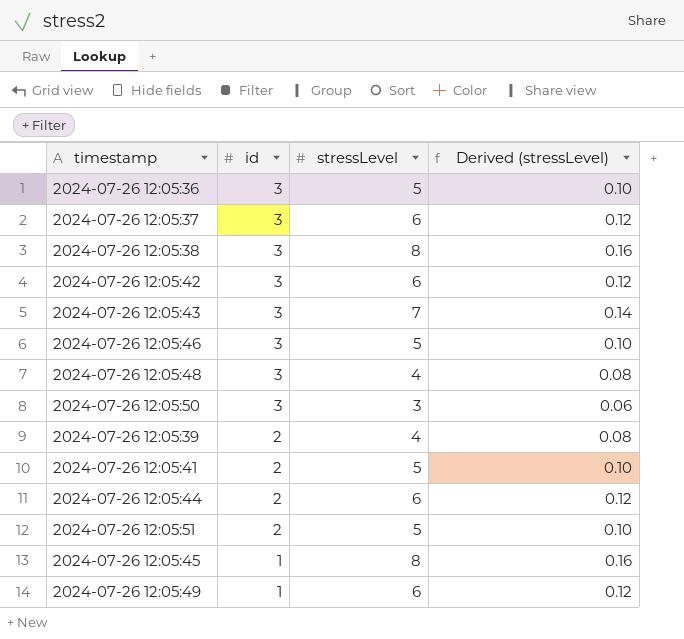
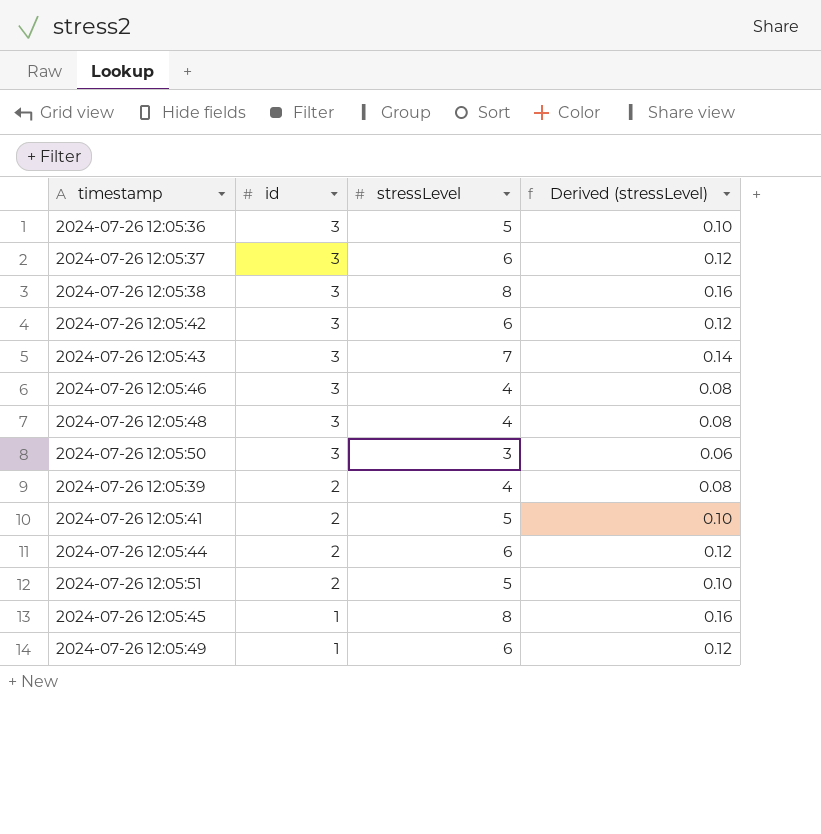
2024-07-26 12:05:46 | stressLevel: 5 -> 4
2024-07-26 12:05:46 | Derived (stressLevel): 0.10 -> 0.08

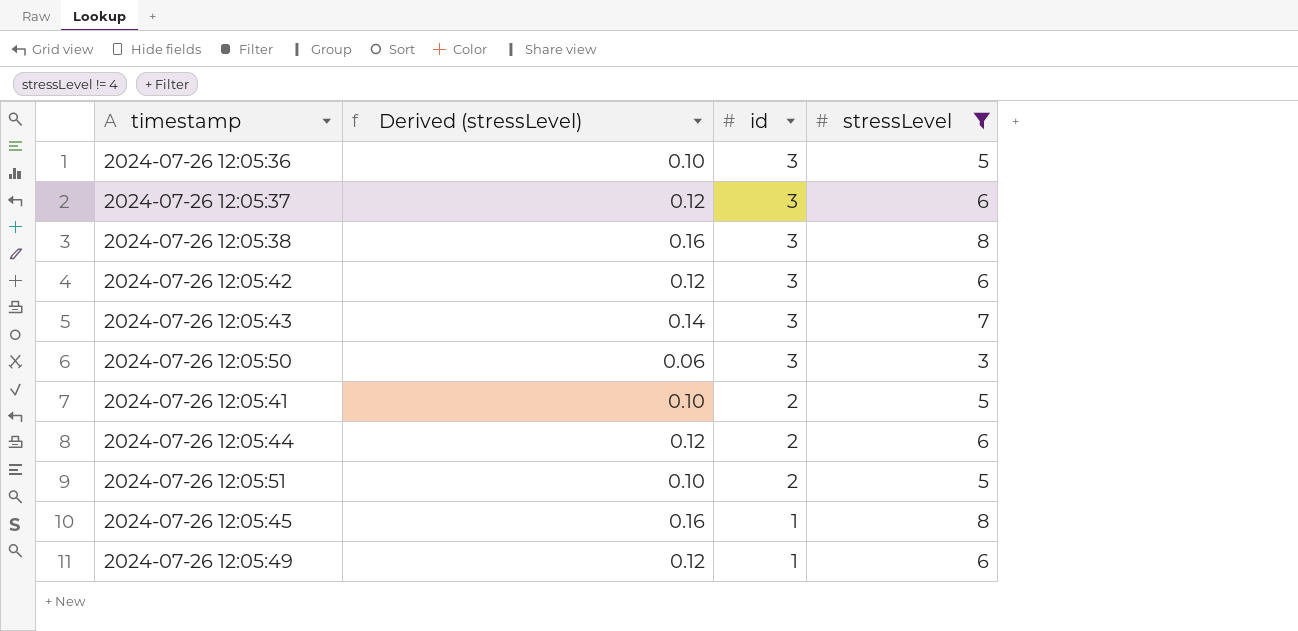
filter: none -> stressLevel != 4
column Derived (stressLevel) | position: 4 -> 2

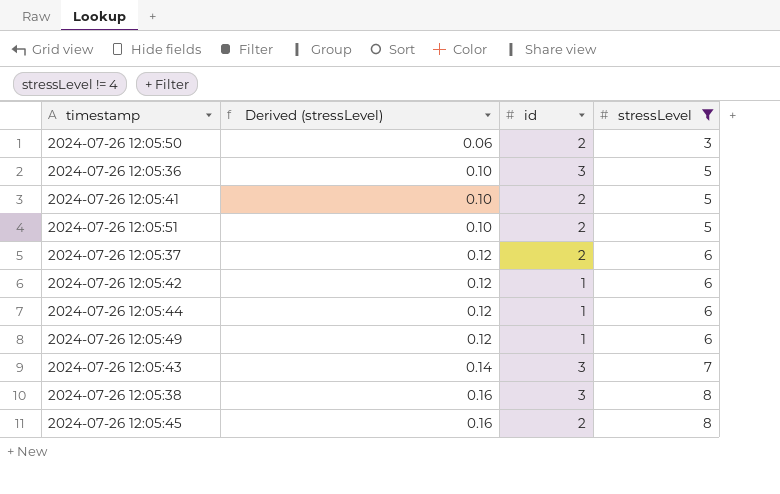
row order: id descending -> Derived (stressLevel) ascending
2024-07-26 12:05:50 | id: 3 -> 2
2024-07-26 12:05:37 | id: 3 -> 2
2024-07-26 12:05:42 | id: 3 -> 1
2024-07-26 12:05:44 | id: 2 -> 1
2024-07-26 12:05:45 | id: 1 -> 2

